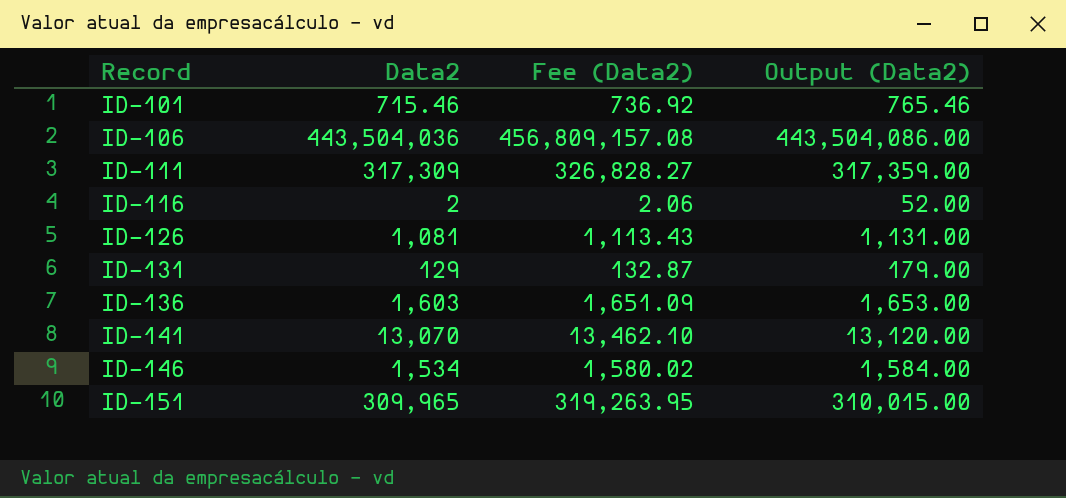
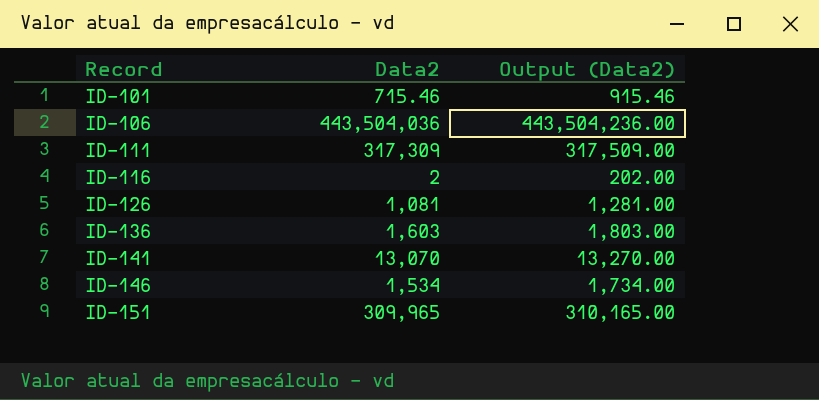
column Fee (Data2) | formula: [Data2] * 1.03 -> none
column Output (Data2) | formula: [Data2] + 50 -> [Data2] + 200
row ID-131: 129 | 132.87 | 179.00 -> none

